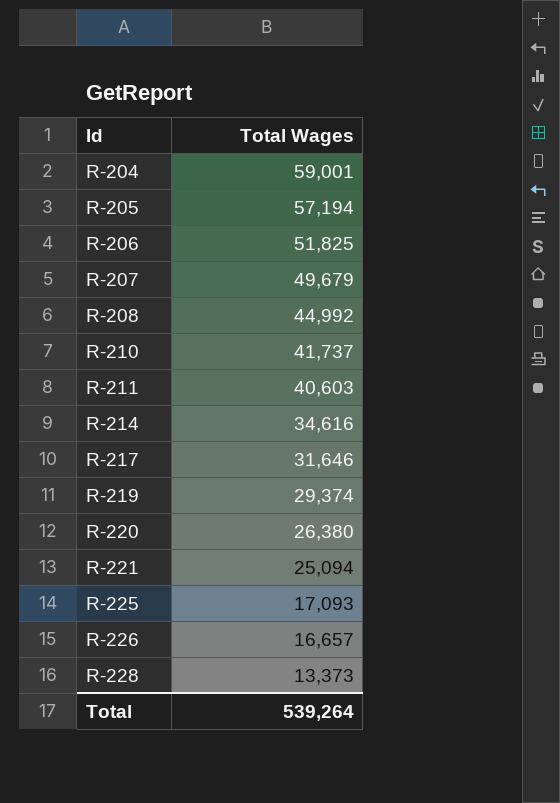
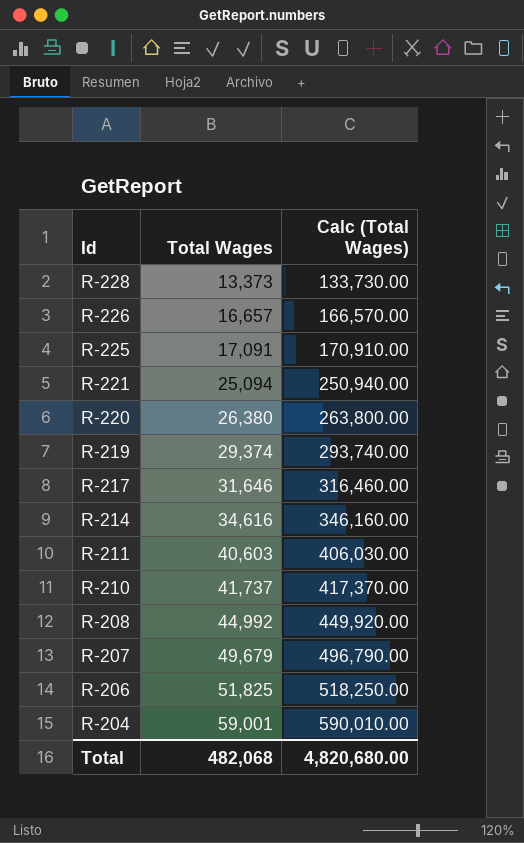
row order: Id ascending -> Id descending
column Calc (Total Wages) | formula: none -> [Total Wages] * 10
row R-205: 57,194 -> none
R-225 | Total Wages: 17,093 -> 17,091
Total | Total Wages: 539,264 -> 482,068

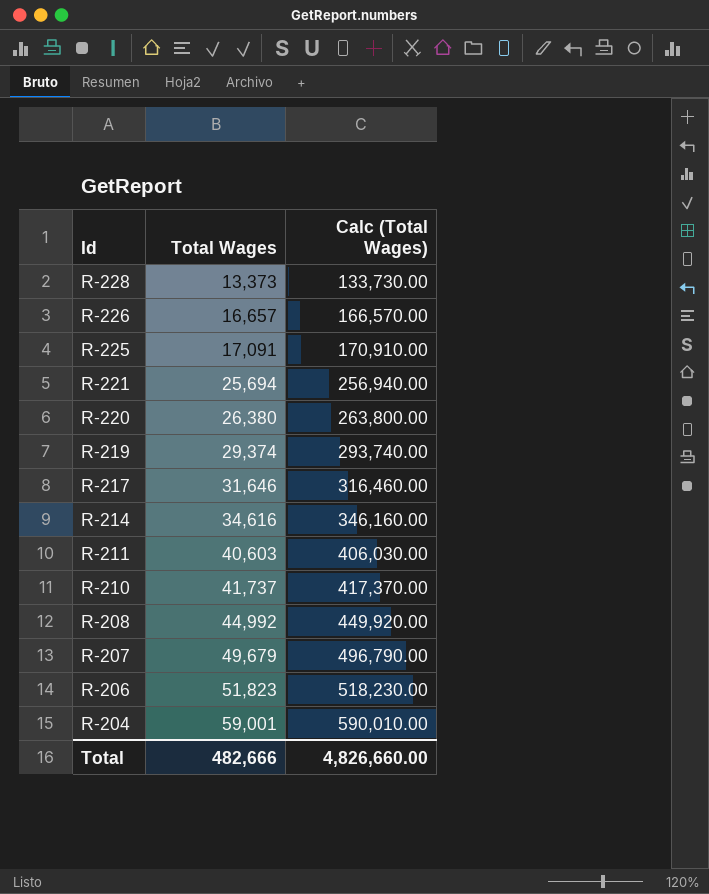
R-221 | Total Wages: 25,094 -> 25,694
R-221 | Calc (Total Wages): 250,940.00 -> 256,940.00
R-206 | Total Wages: 51,825 -> 51,823
R-206 | Calc (Total Wages): 518,250.00 -> 518,230.00
Total | Total Wages: 482,068 -> 482,666
Total | Calc (Total Wages): 4,820,680.00 -> 4,826,660.00

